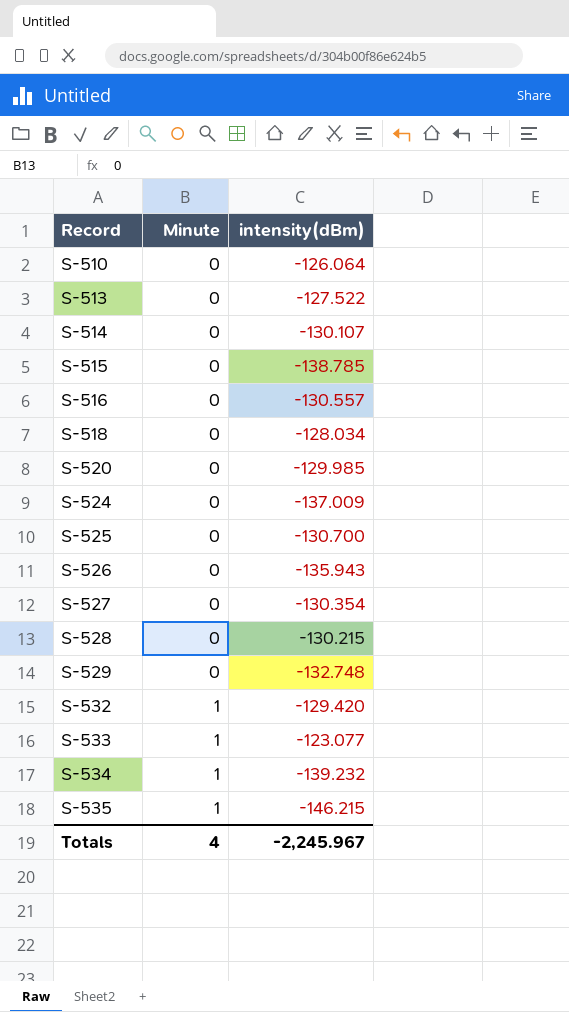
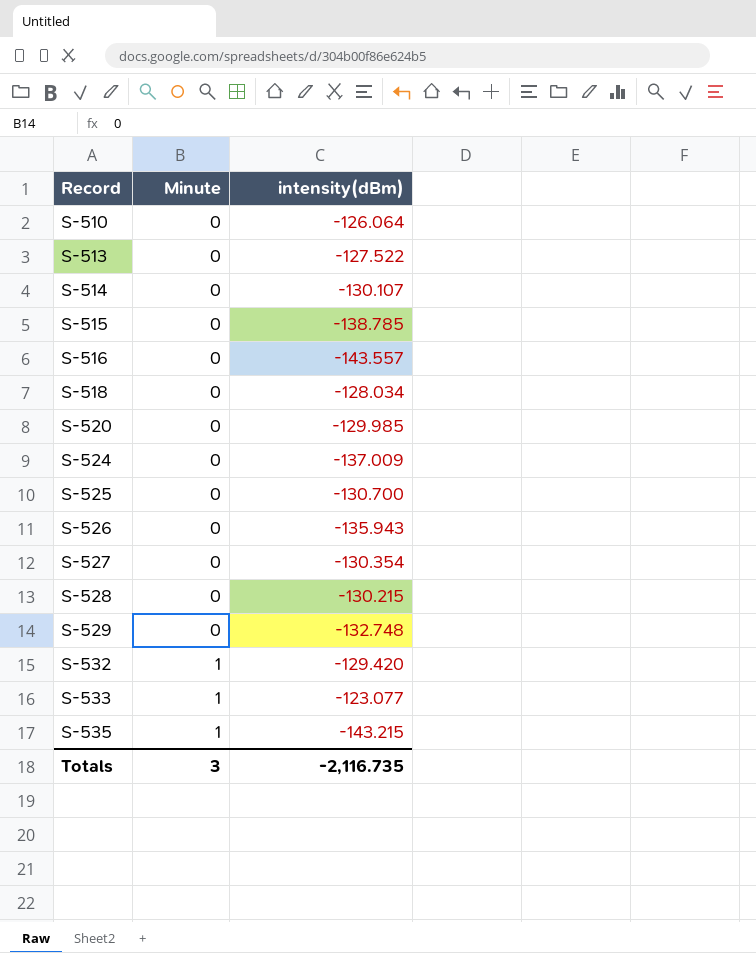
row S-534: 1 | -139.232 -> none
S-516 | intensity(dBm): -130.557 -> -143.557
S-535 | intensity(dBm): -146.215 -> -143.215
Totals | Minute: 4 -> 3
Totals | intensity(dBm): -2,245.967 -> -2,116.735

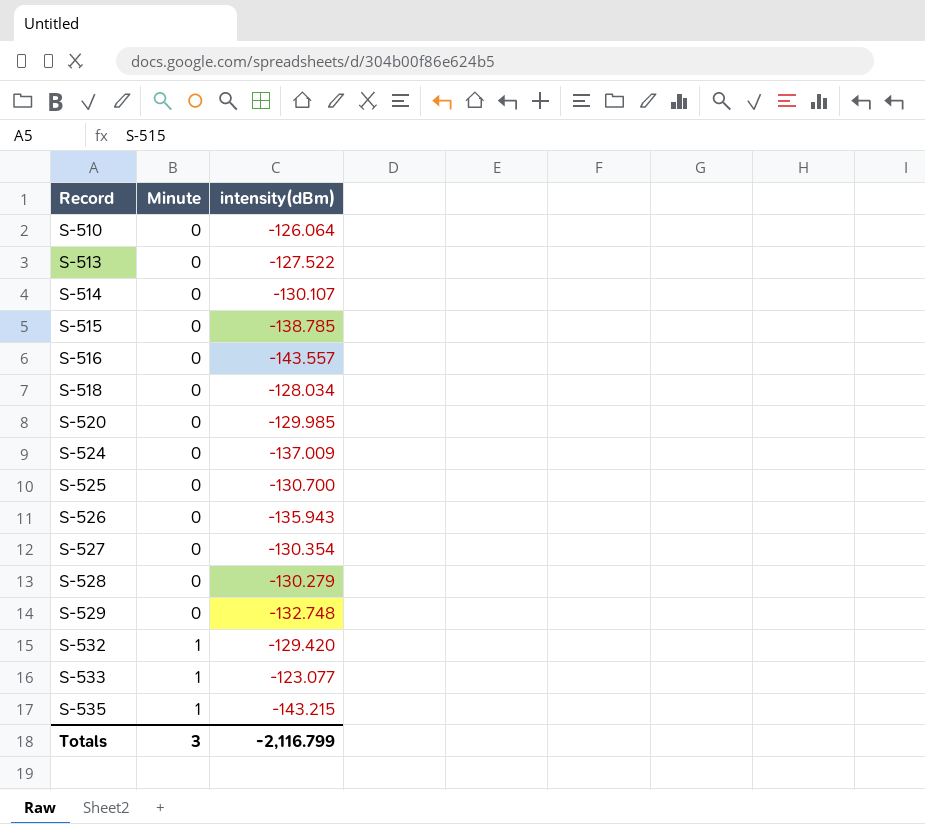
S-528 | intensity(dBm): -130.215 -> -130.279
Totals | intensity(dBm): -2,116.735 -> -2,116.799

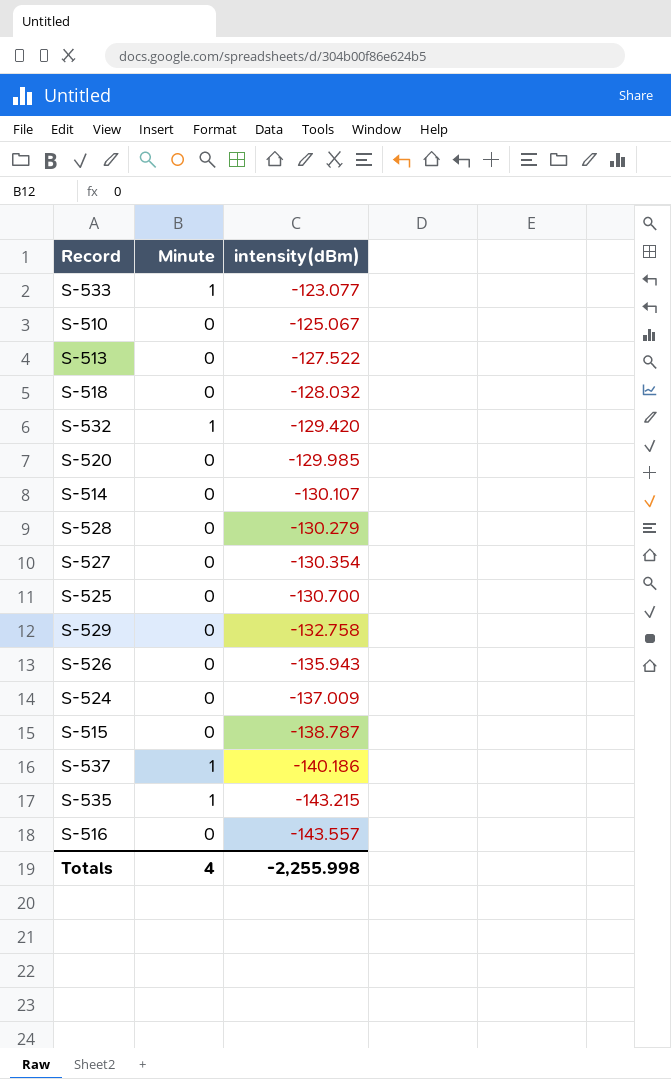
row order: Record ascending -> intensity(dBm) descending
S-510 | intensity(dBm): -126.064 -> -125.067
S-518 | intensity(dBm): -128.034 -> -128.032
S-529 | intensity(dBm): -132.748 -> -132.758
S-515 | intensity(dBm): -138.785 -> -138.787
row S-537: none -> 1 | -140.186
Totals | Minute: 3 -> 4
Totals | intensity(dBm): -2,116.799 -> -2,255.998

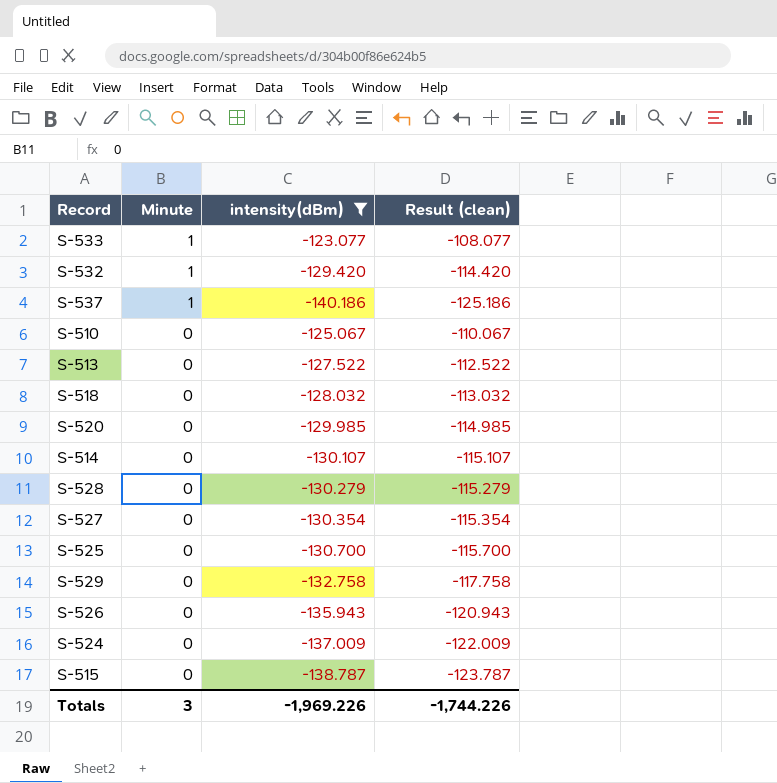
filter: none -> intensity(dBm) >= -140.186
row order: intensity(dBm) descending -> Minute descending
column Result (clean) | formula: none -> [intensity(dBm)] + 15
Totals | Minute: 4 -> 3
Totals | intensity(dBm): -2,255.998 -> -1,969.226

